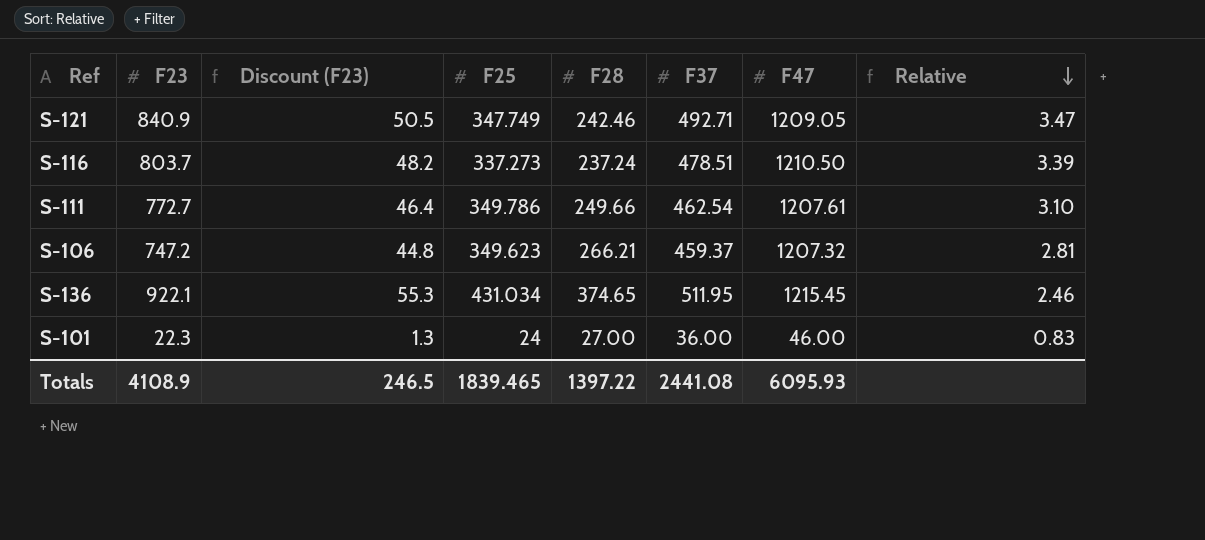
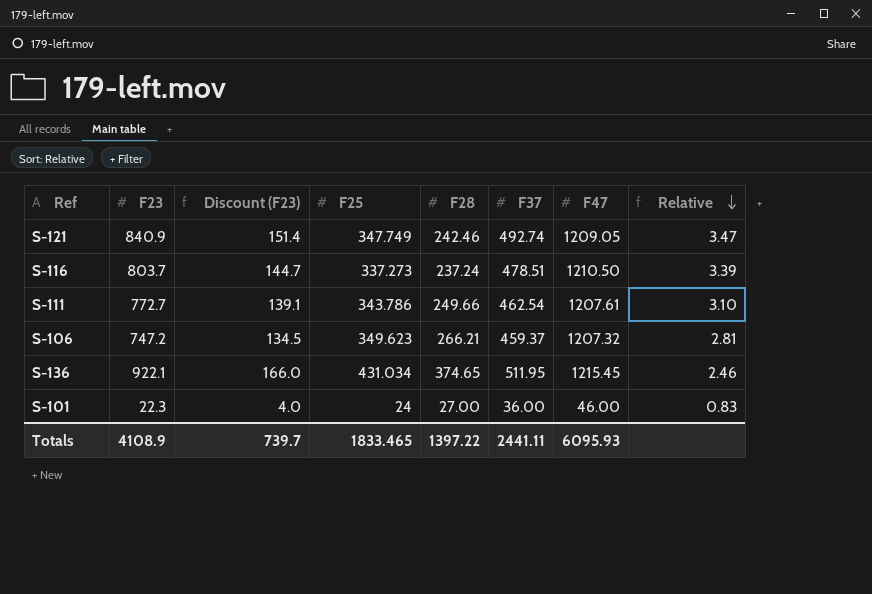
column Discount (F23) | formula: [F23] * 0.06 -> [F23] * 0.18
S-121 | F37: 492.71 -> 492.74
S-111 | F25: 349.786 -> 343.786
Totals | Discount (F23): 246.5 -> 739.7
Totals | F25: 1839.465 -> 1833.465
Totals | F37: 2441.08 -> 2441.11

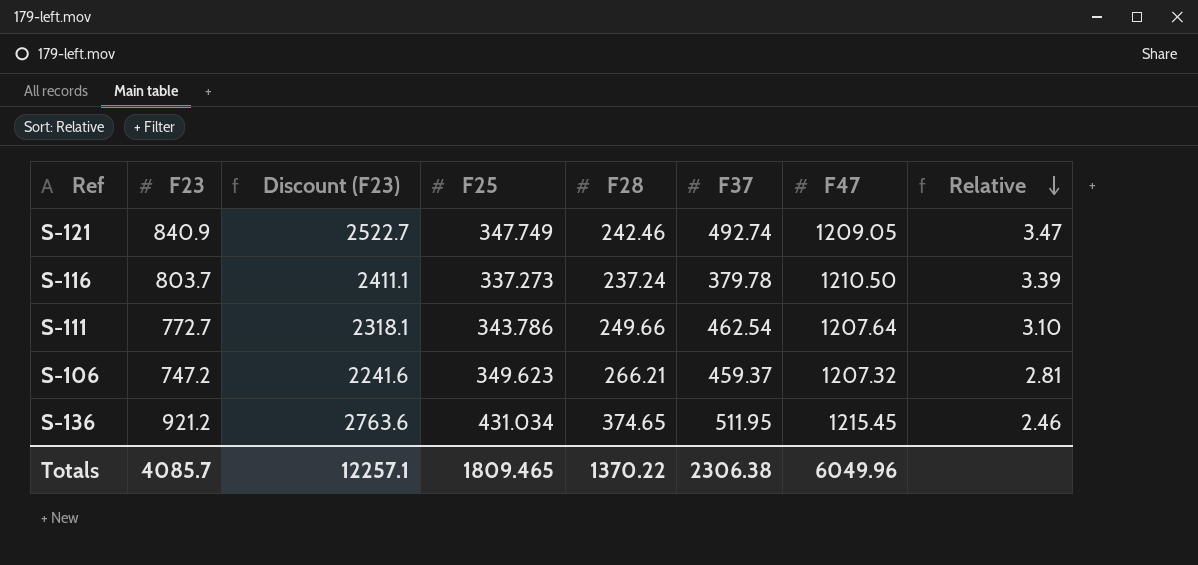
column Discount (F23) | formula: [F23] * 0.18 -> [F23] * 3
row S-101: 22.3 | 4.0 | 24 | 27.00 | 36.00 | 46.00 | 0.83 -> none
S-116 | F37: 478.51 -> 379.78
S-111 | F47: 1207.61 -> 1207.64
S-136 | F23: 922.1 -> 921.2
Totals | F23: 4108.9 -> 4085.7
Totals | Discount (F23): 739.7 -> 12257.1
Totals | F25: 1833.465 -> 1809.465
Totals | F28: 1397.22 -> 1370.22
Totals | F37: 2441.11 -> 2306.38
Totals | F47: 6095.93 -> 6049.96

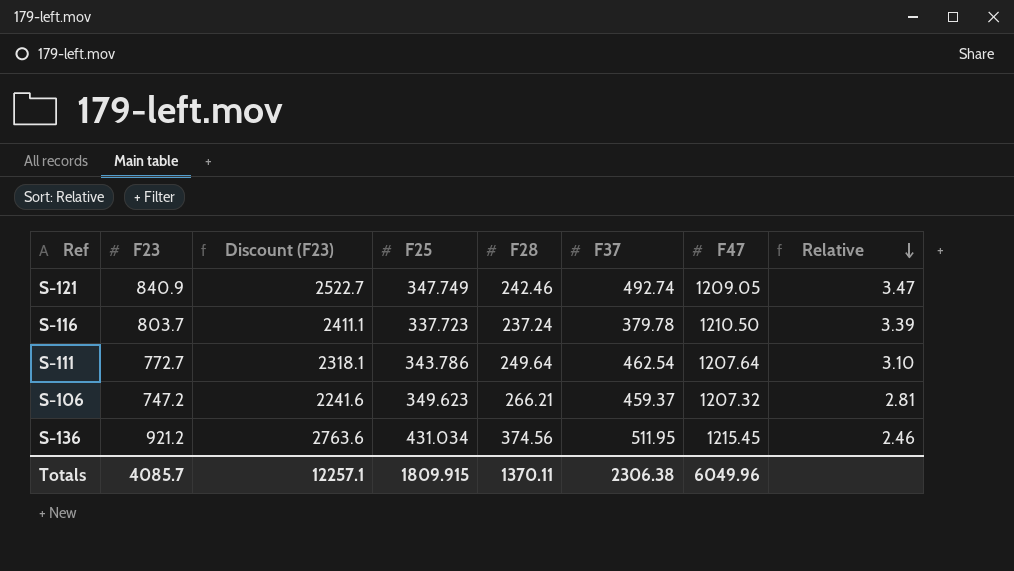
S-116 | F25: 337.273 -> 337.723
S-111 | F28: 249.66 -> 249.64
S-136 | F28: 374.65 -> 374.56
Totals | F25: 1809.465 -> 1809.915
Totals | F28: 1370.22 -> 1370.11

